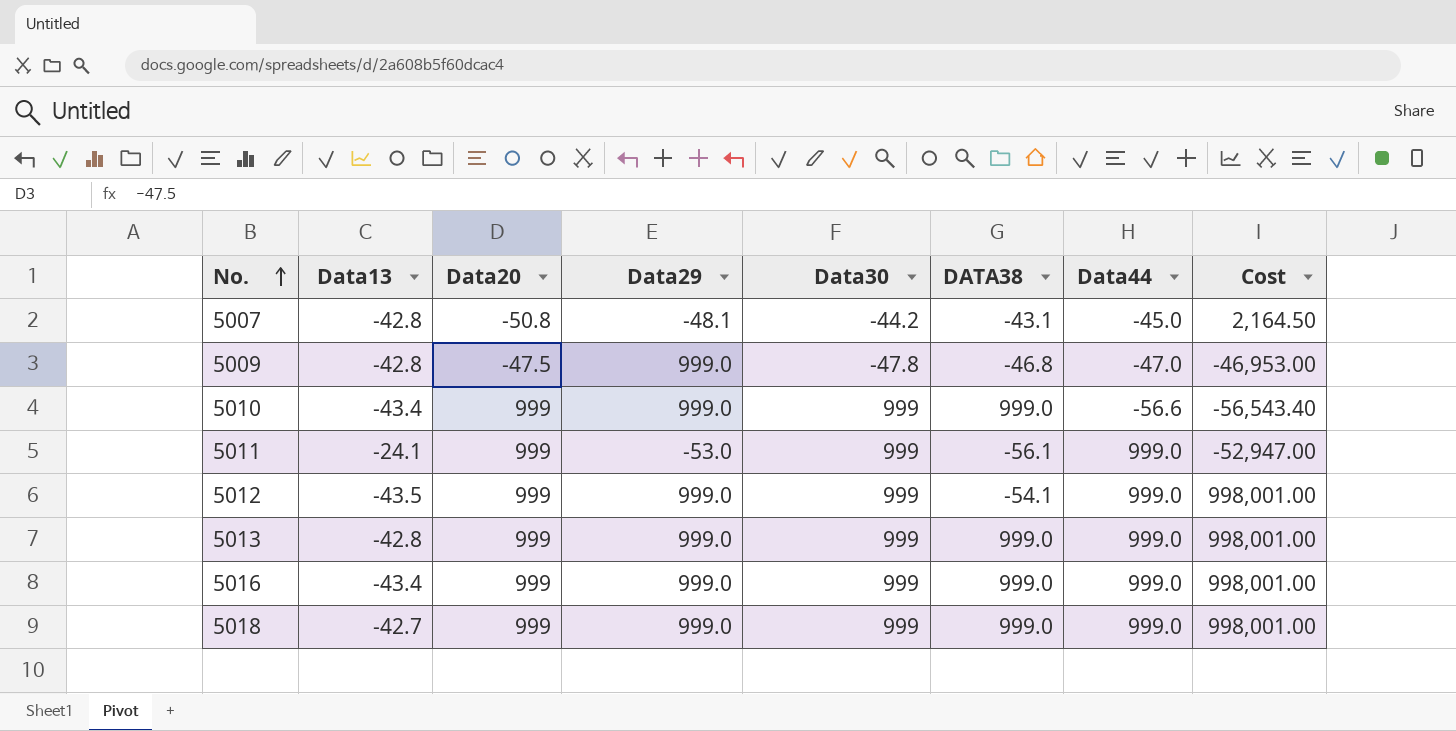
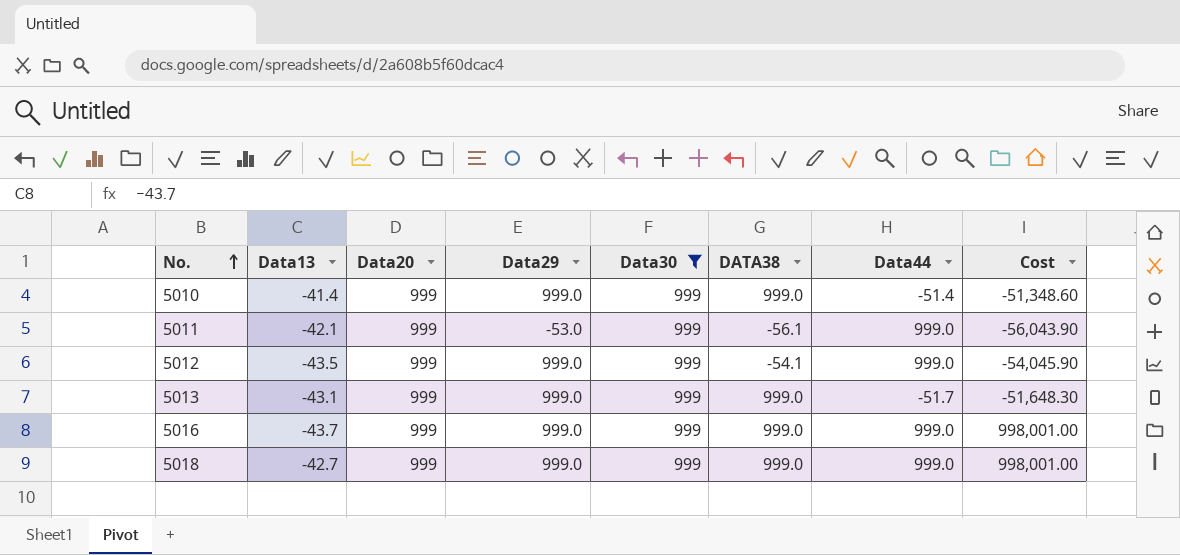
filter: none -> Data30 = 999
column Cost | formula: [Data29] * [Data44] -> [DATA38] * [Data44]
5010 | Data13: -43.4 -> -41.4
5010 | Data44: -56.6 -> -51.4
5011 | Data13: -24.1 -> -42.1
5013 | Data13: -42.8 -> -43.1
5013 | Data44: 999.0 -> -51.7
5016 | Data13: -43.4 -> -43.7

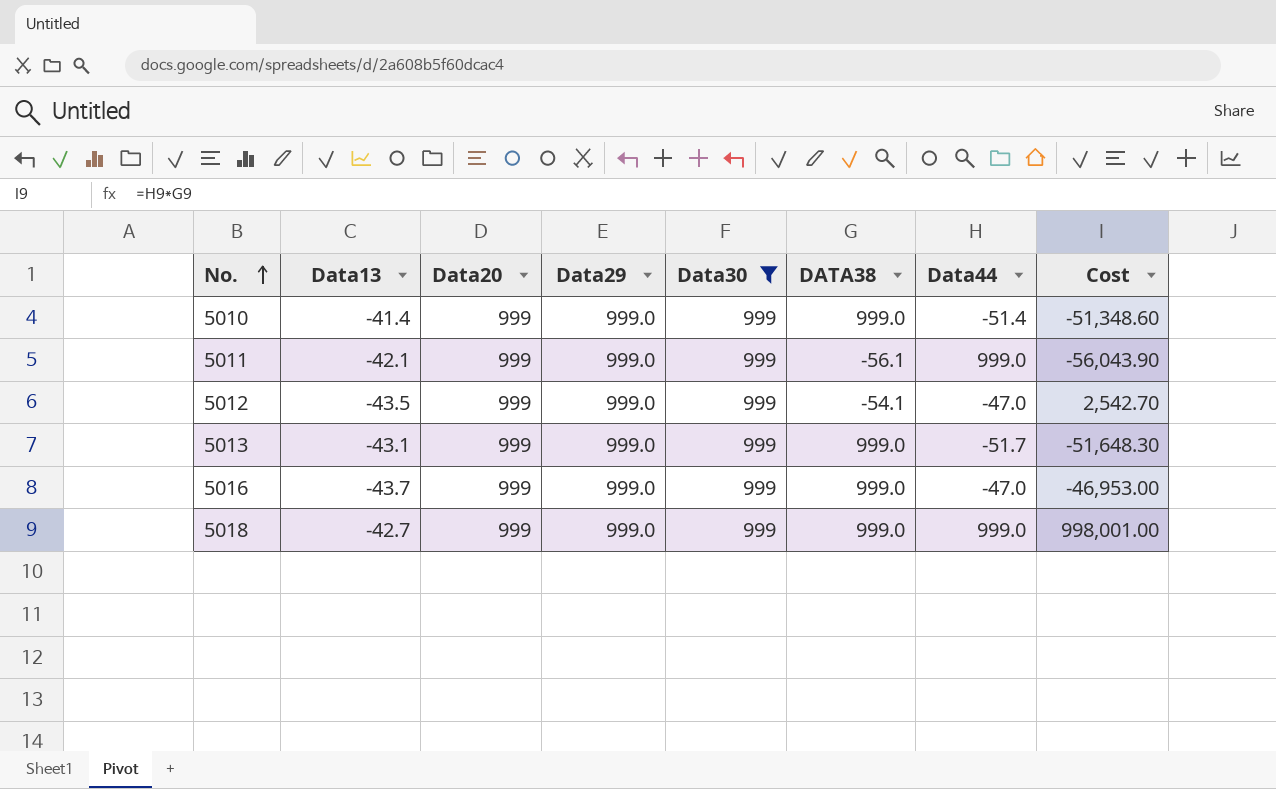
5011 | Data29: -53.0 -> 999.0
5012 | Data44: 999.0 -> -47.0
5012 | Cost: -54,045.90 -> 2,542.70
5016 | Data44: 999.0 -> -47.0
5016 | Cost: 998,001.00 -> -46,953.00

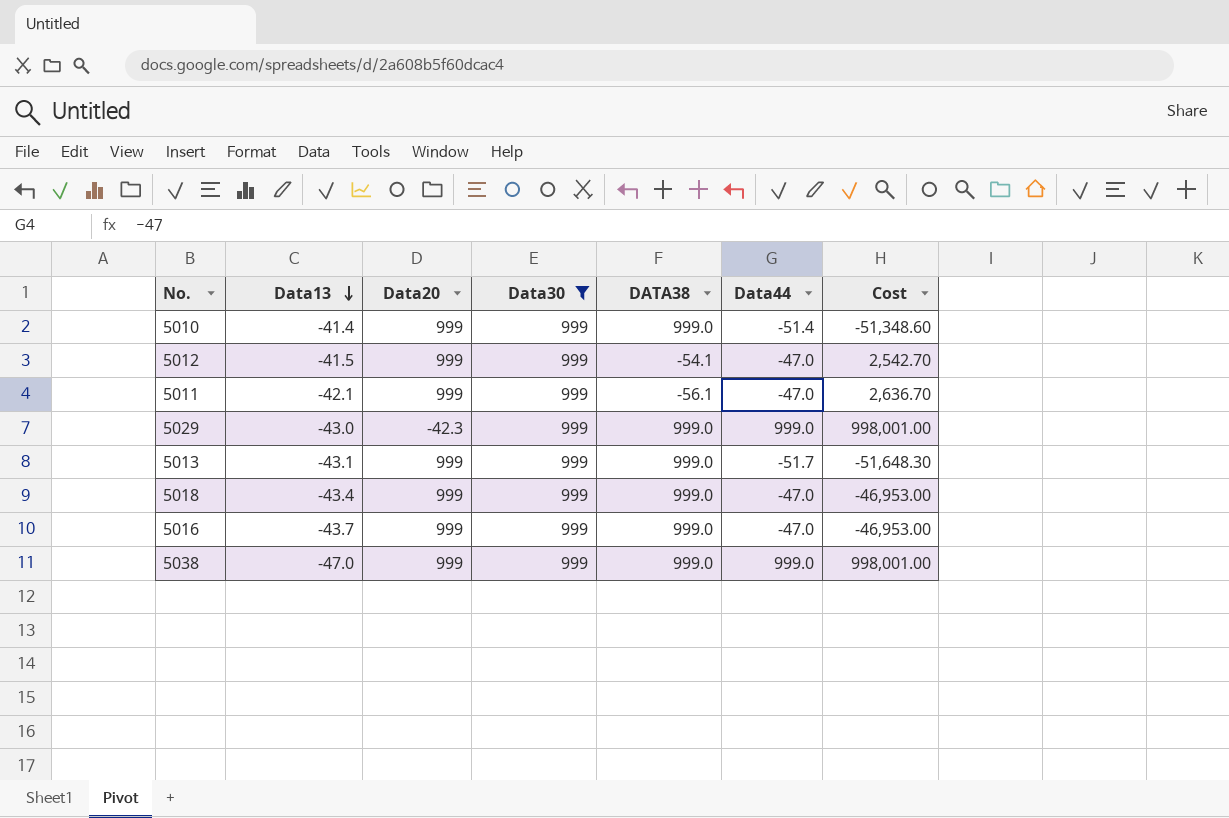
row order: No. ascending -> Data13 descending
column Data29 | position: 4 -> none
5012 | Data13: -43.5 -> -41.5
5011 | Data44: 999.0 -> -47.0
5011 | Cost: -56,043.90 -> 2,636.70
row 5029: none -> -43.0 | -42.3 | 999 | 999.0 | 999.0 | 998,001.00
5018 | Data13: -42.7 -> -43.4
5018 | Data44: 999.0 -> -47.0
5018 | Cost: 998,001.00 -> -46,953.00
row 5038: none -> -47.0 | 999 | 999 | 999.0 | 999.0 | 998,001.00

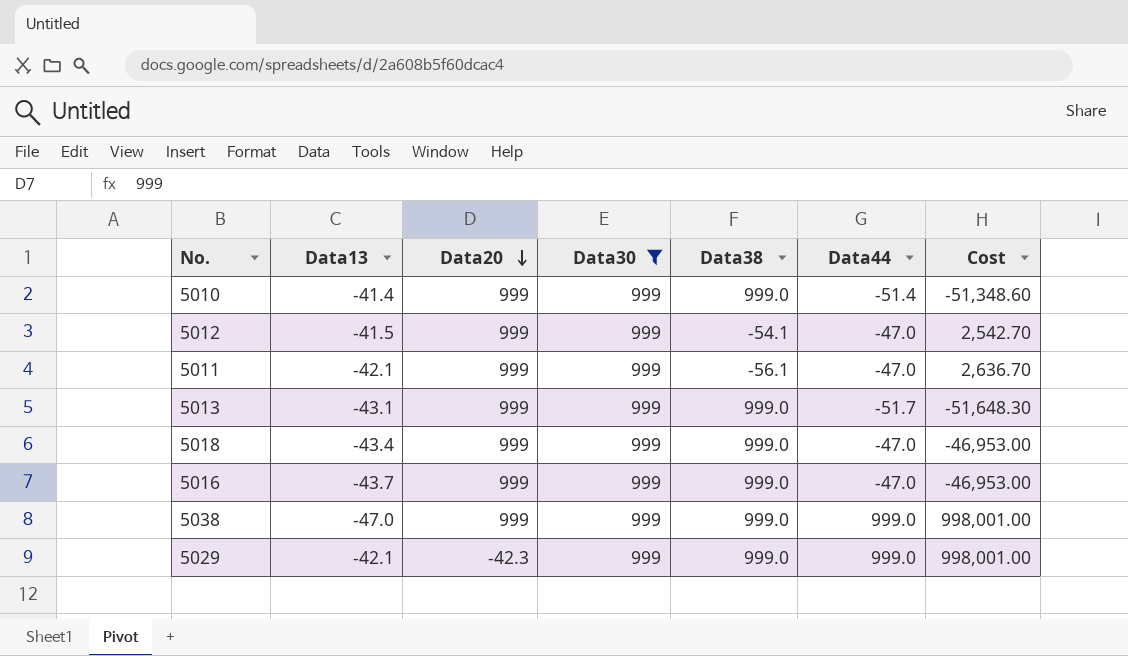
row order: Data13 descending -> Data20 descending
column name: DATA38 -> Data38
5029 | Data13: -43.0 -> -42.1

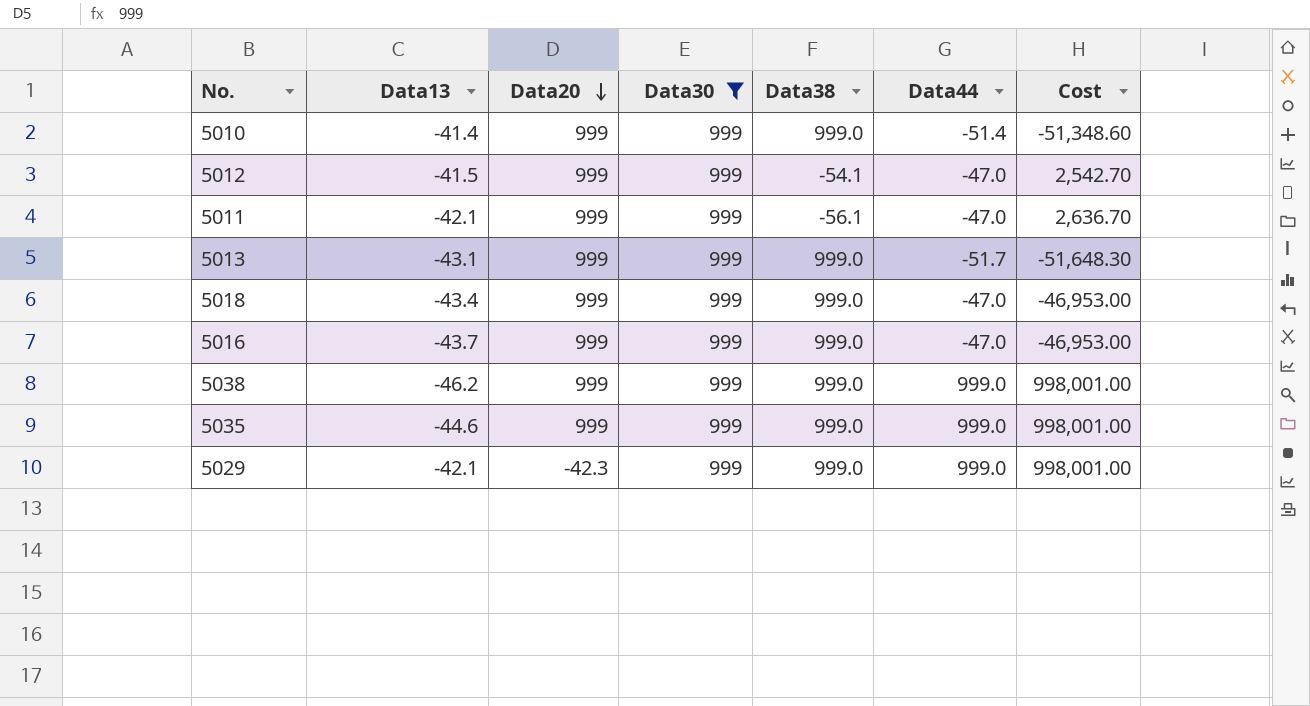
5038 | Data13: -47.0 -> -46.2
row 5035: none -> -44.6 | 999 | 999 | 999.0 | 999.0 | 998,001.00

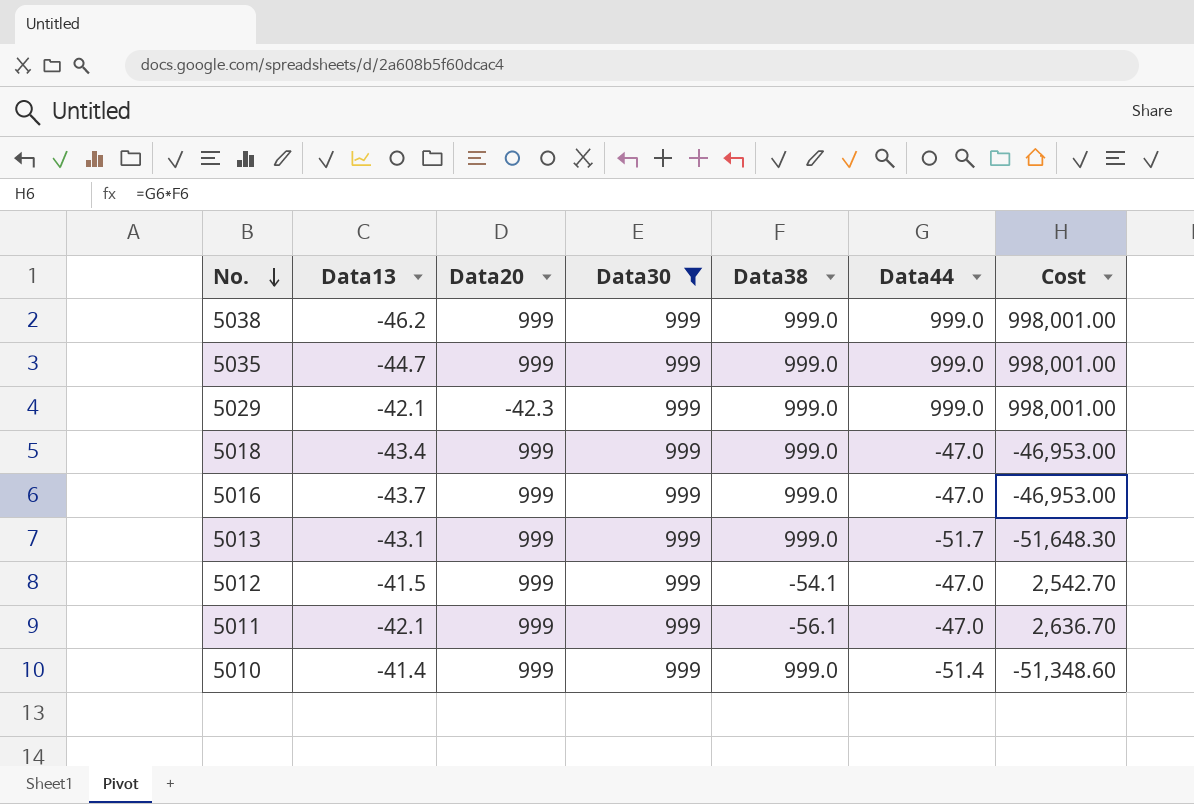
row order: Data20 descending -> No. descending
5035 | Data13: -44.6 -> -44.7

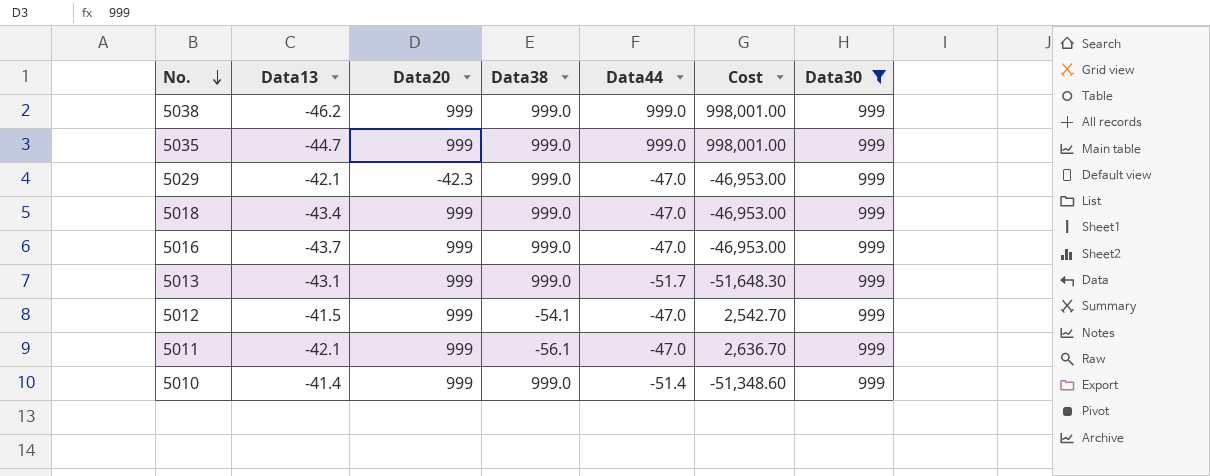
column Data30 | position: 4 -> 7
5029 | Data44: 999.0 -> -47.0
5029 | Cost: 998,001.00 -> -46,953.00

